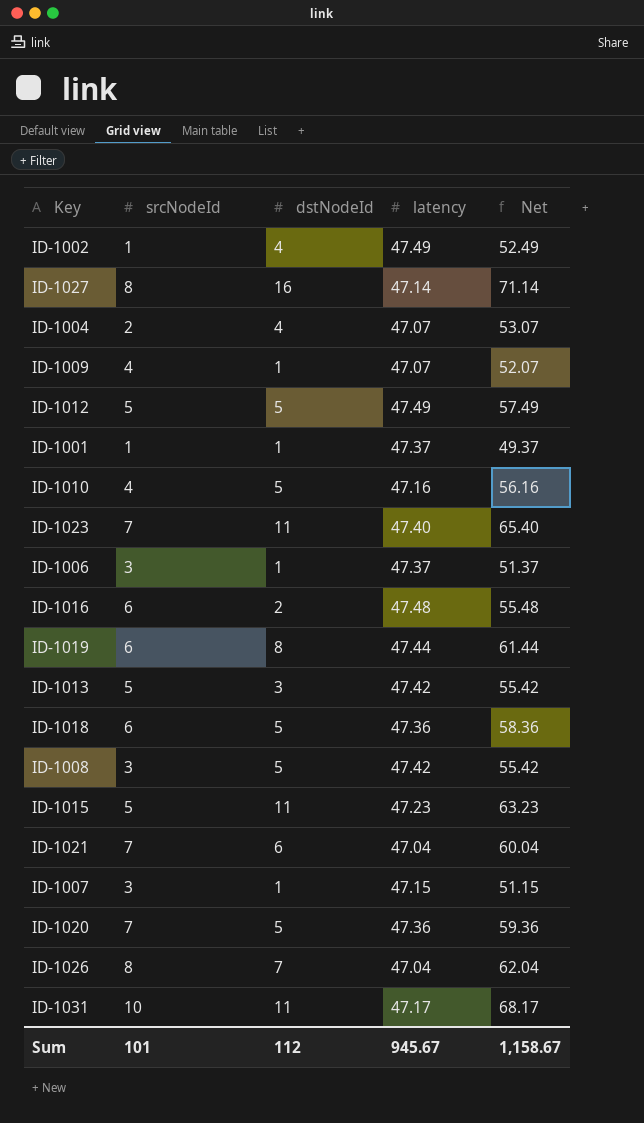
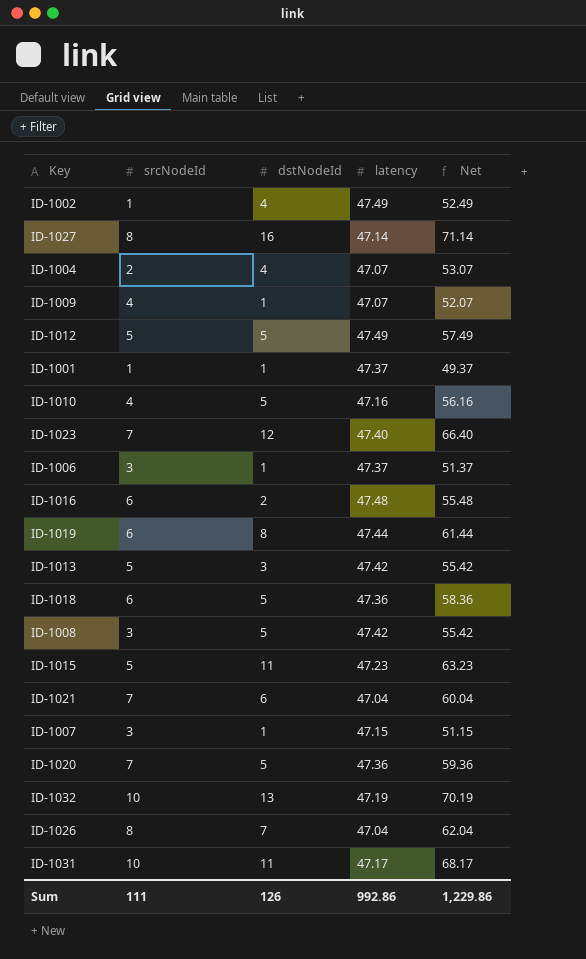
ID-1023 | dstNodeId: 11 -> 12
ID-1023 | Net: 65.40 -> 66.40
row ID-1032: none -> 10 | 13 | 47.19 | 70.19
Sum | srcNodeId: 101 -> 111
Sum | dstNodeId: 112 -> 126
Sum | latency: 945.67 -> 992.86
Sum | Net: 1,158.67 -> 1,229.86

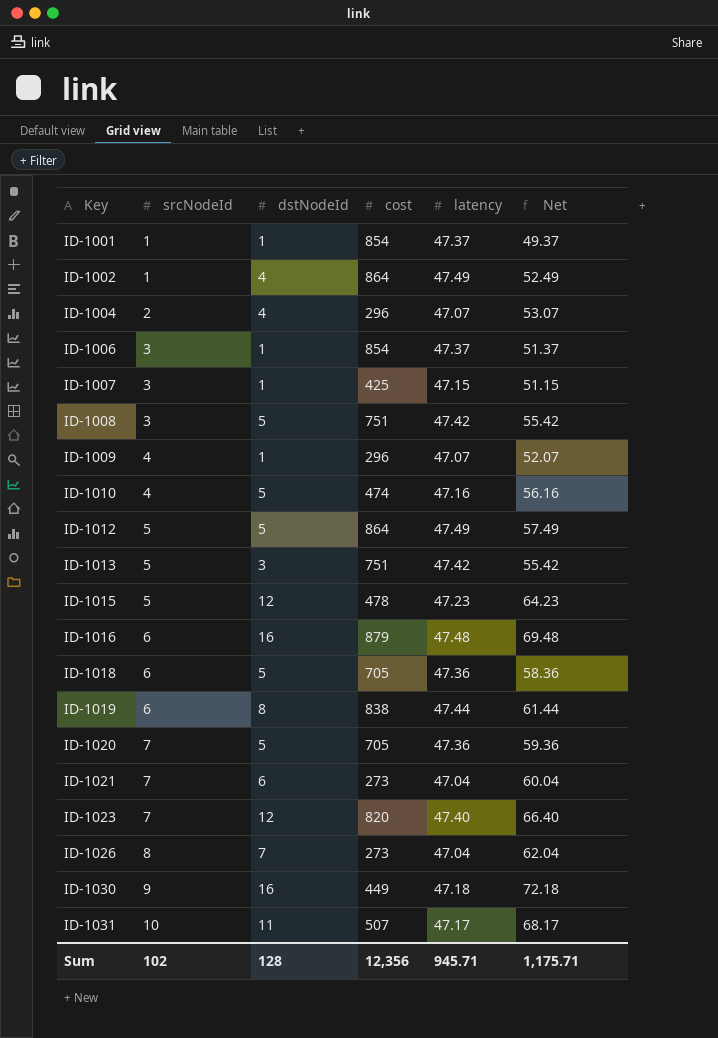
row order: none -> Key ascending
column cost | position: none -> 4
row ID-1027: 8 | 16 | 47.14 | 71.14 -> none
row ID-1032: 10 | 13 | 47.19 | 70.19 -> none
ID-1015 | dstNodeId: 11 -> 12
ID-1015 | Net: 63.23 -> 64.23
ID-1016 | dstNodeId: 2 -> 16
ID-1016 | Net: 55.48 -> 69.48
row ID-1030: none -> 9 | 16 | 449 | 47.18 | 72.18
Sum | srcNodeId: 111 -> 102
Sum | dstNodeId: 126 -> 128
Sum | latency: 992.86 -> 945.71
Sum | Net: 1,229.86 -> 1,175.71

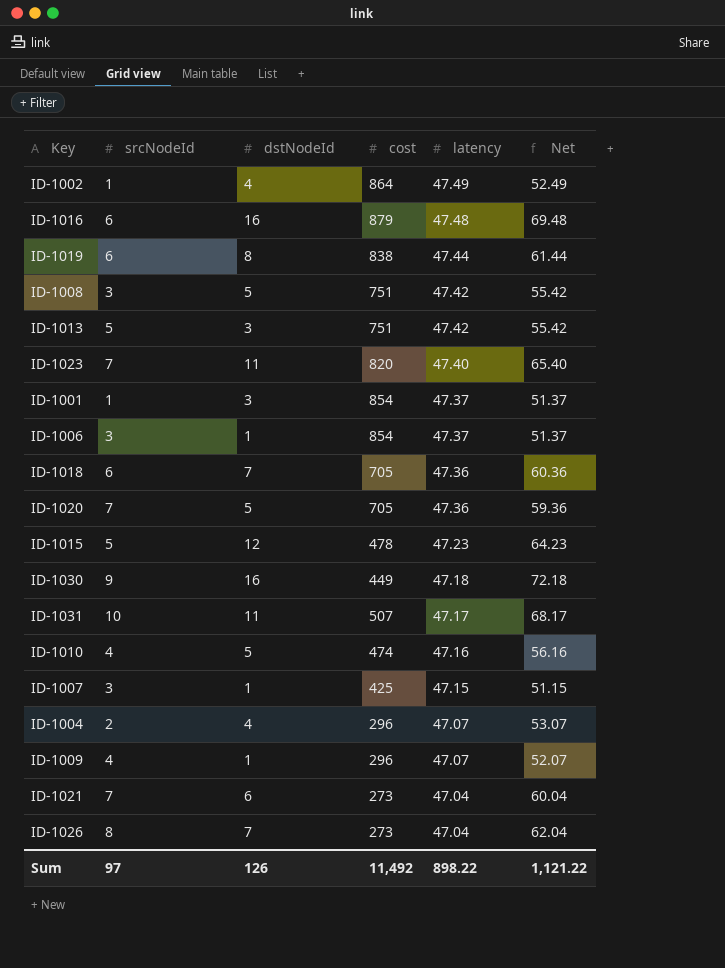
row order: Key ascending -> latency descending
row ID-1012: 5 | 5 | 864 | 47.49 | 57.49 -> none
ID-1023 | dstNodeId: 12 -> 11
ID-1023 | Net: 66.40 -> 65.40
ID-1001 | dstNodeId: 1 -> 3
ID-1001 | Net: 49.37 -> 51.37
ID-1018 | dstNodeId: 5 -> 7
ID-1018 | Net: 58.36 -> 60.36
Sum | srcNodeId: 102 -> 97
Sum | dstNodeId: 128 -> 126
Sum | cost: 12,356 -> 11,492
Sum | latency: 945.71 -> 898.22
Sum | Net: 1,175.71 -> 1,121.22

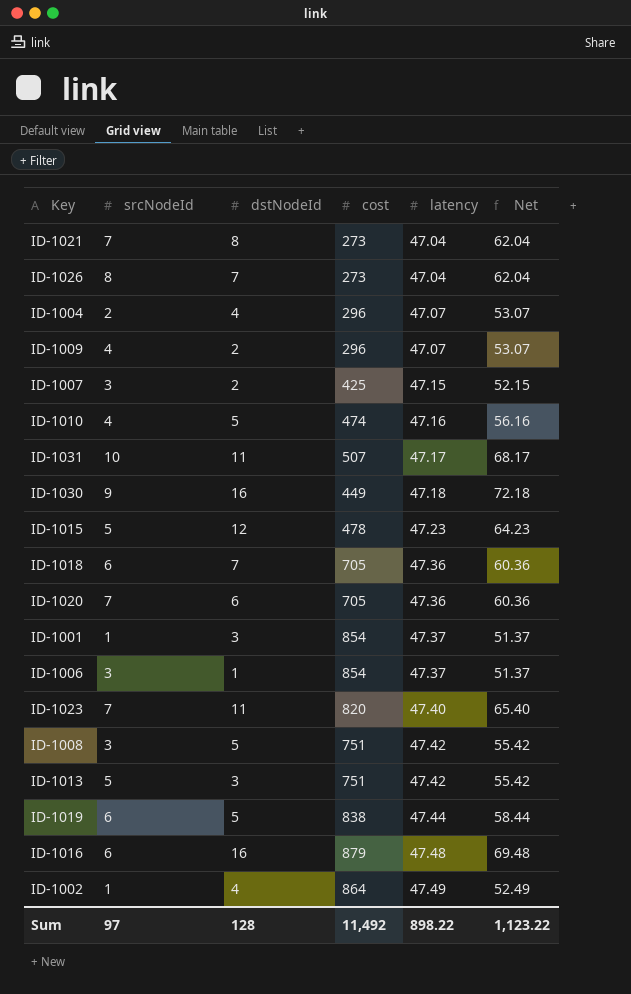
row order: latency descending -> latency ascending
ID-1021 | dstNodeId: 6 -> 8
ID-1021 | Net: 60.04 -> 62.04
ID-1009 | dstNodeId: 1 -> 2
ID-1009 | Net: 52.07 -> 53.07
ID-1007 | dstNodeId: 1 -> 2
ID-1007 | Net: 51.15 -> 52.15
ID-1020 | dstNodeId: 5 -> 6
ID-1020 | Net: 59.36 -> 60.36
ID-1019 | dstNodeId: 8 -> 5
ID-1019 | Net: 61.44 -> 58.44
Sum | dstNodeId: 126 -> 128
Sum | Net: 1,121.22 -> 1,123.22

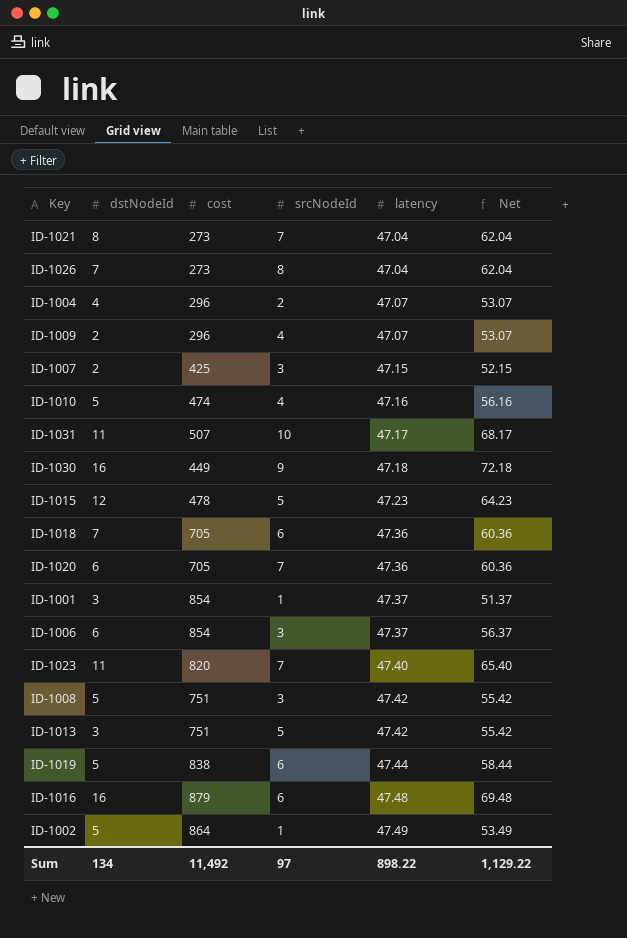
column srcNodeId | position: 2 -> 4
ID-1006 | dstNodeId: 1 -> 6
ID-1006 | Net: 51.37 -> 56.37
ID-1002 | dstNodeId: 4 -> 5
ID-1002 | Net: 52.49 -> 53.49
Sum | dstNodeId: 128 -> 134
Sum | Net: 1,123.22 -> 1,129.22

